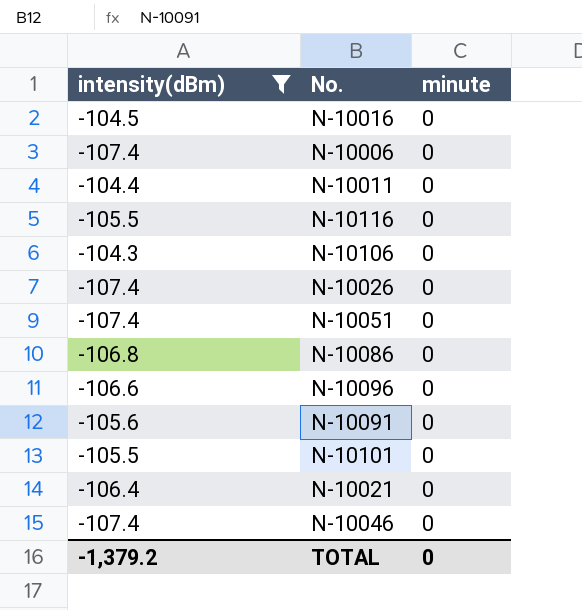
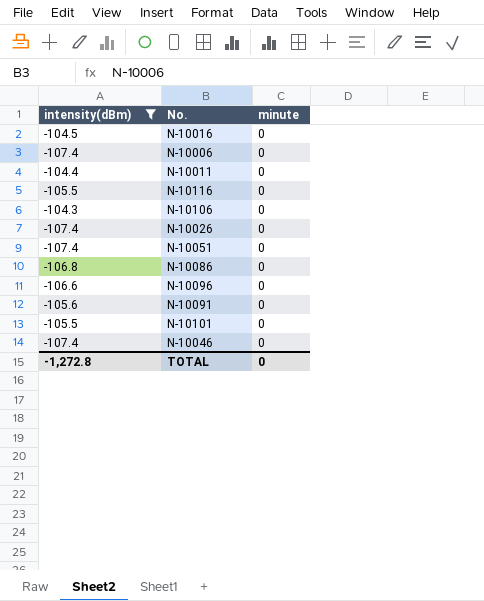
row N-10021: -106.4 | 0 -> none
TOTAL | intensity(dBm): -1,379.2 -> -1,272.8

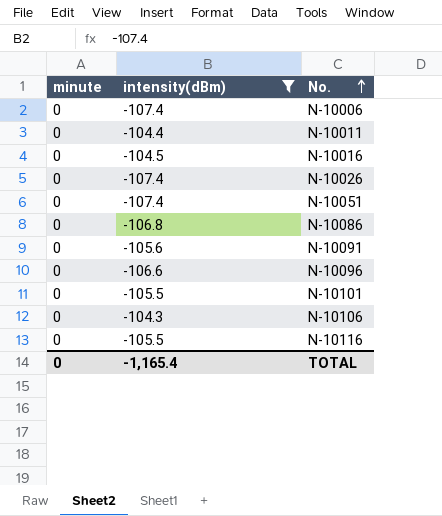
row order: none -> No. ascending
column minute | position: 3 -> 1
row N-10046: -107.4 | 0 -> none
TOTAL | intensity(dBm): -1,272.8 -> -1,165.4

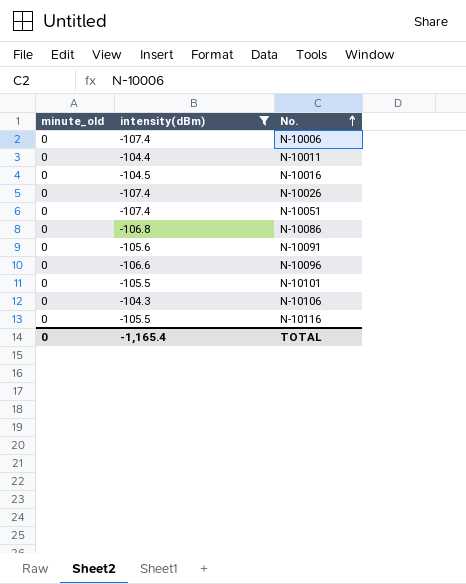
column name: minute -> minute_old

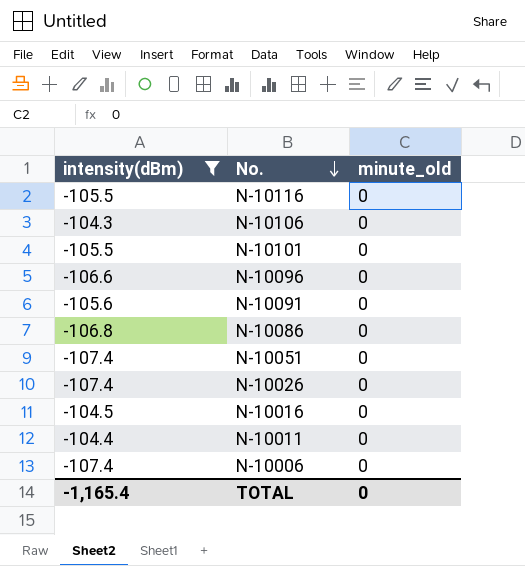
row order: No. ascending -> No. descending
column minute_old | position: 1 -> 3

